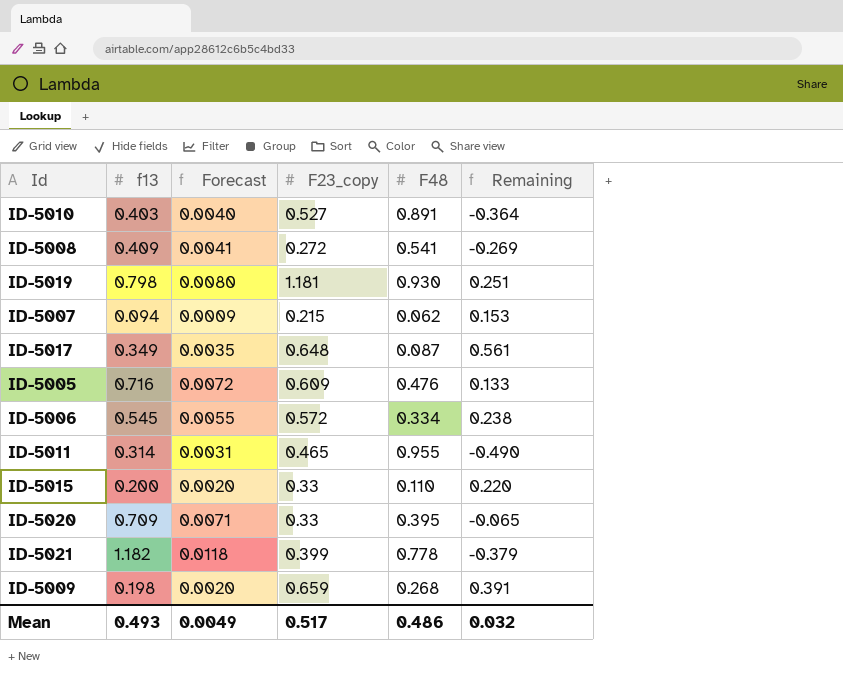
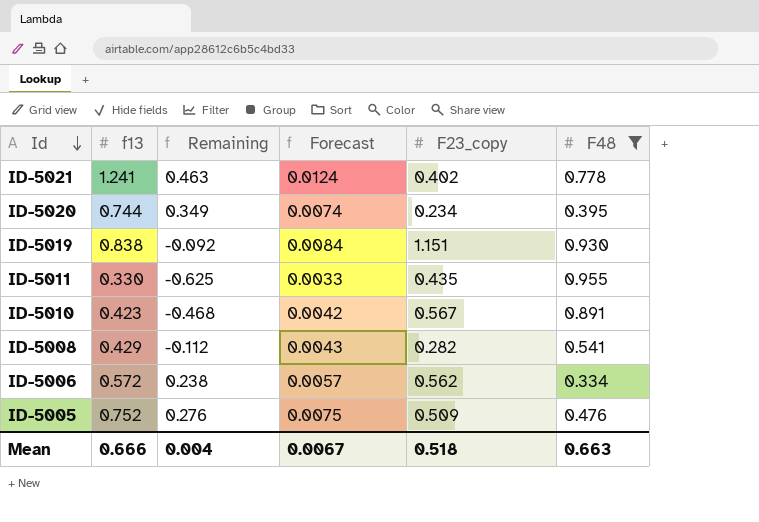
filter: none -> F48 >= 0.334
row order: none -> Id descending
column Remaining | formula: [F23_copy] - [F48] -> [f13] - [F48]
column Remaining | position: 6 -> 3
ID-5021 | f13: 1.182 -> 1.241
ID-5021 | Forecast: 0.0118 -> 0.0124
ID-5021 | F23_copy: 0.399 -> 0.402
ID-5020 | f13: 0.709 -> 0.744
ID-5020 | Forecast: 0.0071 -> 0.0074
ID-5020 | F23_copy: 0.33 -> 0.234
ID-5019 | f13: 0.798 -> 0.838
ID-5019 | Forecast: 0.0080 -> 0.0084
ID-5019 | F23_copy: 1.181 -> 1.151
ID-5011 | f13: 0.314 -> 0.330
ID-5011 | Forecast: 0.0031 -> 0.0033
ID-5011 | F23_copy: 0.465 -> 0.435
ID-5010 | f13: 0.403 -> 0.423
ID-5010 | Forecast: 0.0040 -> 0.0042
ID-5010 | F23_copy: 0.527 -> 0.567
ID-5008 | f13: 0.409 -> 0.429
ID-5008 | Forecast: 0.0041 -> 0.0043
ID-5008 | F23_copy: 0.272 -> 0.282
ID-5006 | f13: 0.545 -> 0.572
ID-5006 | Forecast: 0.0055 -> 0.0057
ID-5006 | F23_copy: 0.572 -> 0.562
ID-5005 | f13: 0.716 -> 0.752
ID-5005 | Forecast: 0.0072 -> 0.0075
ID-5005 | F23_copy: 0.609 -> 0.509
Mean | f13: 0.493 -> 0.666
Mean | Remaining: 0.032 -> 0.004
Mean | Forecast: 0.0049 -> 0.0067
Mean | F23_copy: 0.517 -> 0.518
Mean | F48: 0.486 -> 0.663

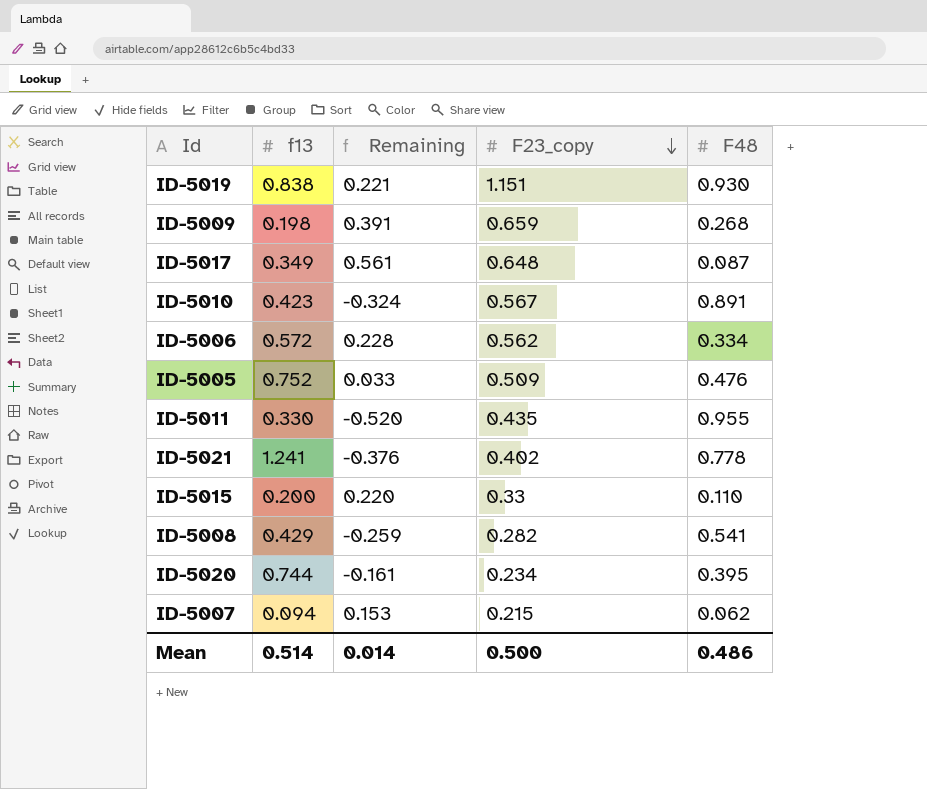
filter: F48 >= 0.334 -> none
row order: Id descending -> F23_copy descending
column Forecast | formula: [f13] * 0.01 -> none
column Remaining | formula: [f13] - [F48] -> [F23_copy] - [F48]
Mean | f13: 0.666 -> 0.514
Mean | Remaining: 0.004 -> 0.014
Mean | F23_copy: 0.518 -> 0.500
Mean | F48: 0.663 -> 0.486

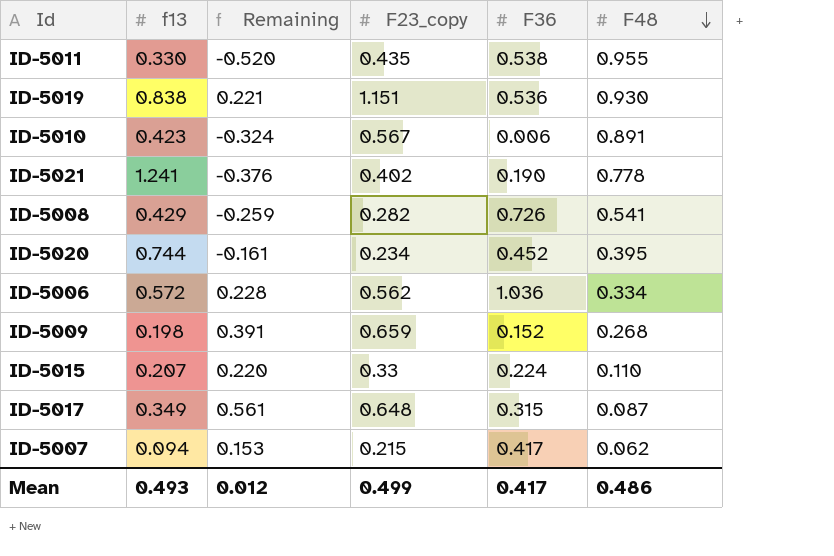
row order: F23_copy descending -> F48 descending
column F36 | position: none -> 5
row ID-5005: 0.752 | 0.033 | 0.509 | 0.476 -> none
ID-5015 | f13: 0.200 -> 0.207
Mean | f13: 0.514 -> 0.493
Mean | Remaining: 0.014 -> 0.012
Mean | F23_copy: 0.500 -> 0.499

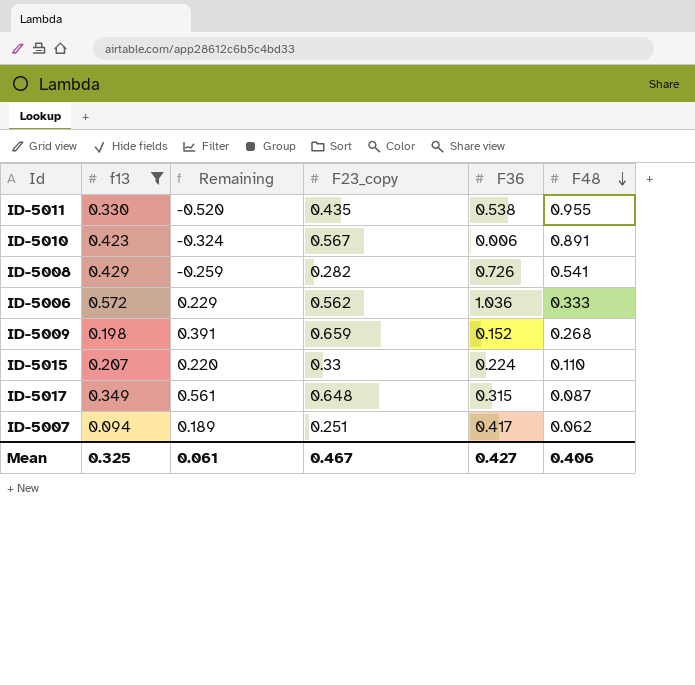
filter: none -> f13 <= 0.572
ID-5006 | Remaining: 0.228 -> 0.229
ID-5006 | F48: 0.334 -> 0.333
ID-5007 | Remaining: 0.153 -> 0.189
ID-5007 | F23_copy: 0.215 -> 0.251
Mean | f13: 0.493 -> 0.325
Mean | Remaining: 0.012 -> 0.061
Mean | F23_copy: 0.499 -> 0.467
Mean | F36: 0.417 -> 0.427
Mean | F48: 0.486 -> 0.406

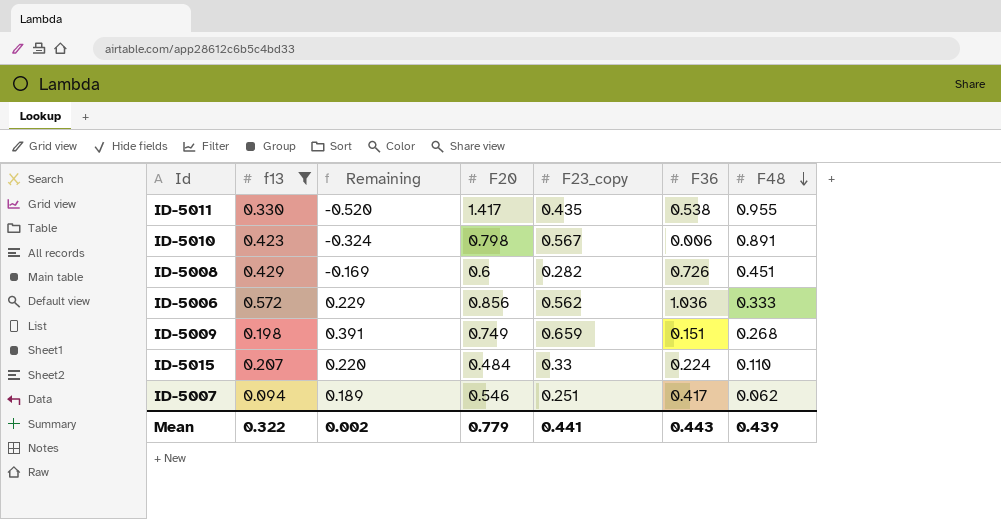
column F20 | position: none -> 4
row ID-5017: 0.349 | 0.561 | 0.648 | 0.315 | 0.087 -> none
ID-5008 | Remaining: -0.259 -> -0.169
ID-5008 | F48: 0.541 -> 0.451
ID-5009 | F36: 0.152 -> 0.151
Mean | f13: 0.325 -> 0.322
Mean | Remaining: 0.061 -> 0.002
Mean | F23_copy: 0.467 -> 0.441
Mean | F36: 0.427 -> 0.443
Mean | F48: 0.406 -> 0.439

